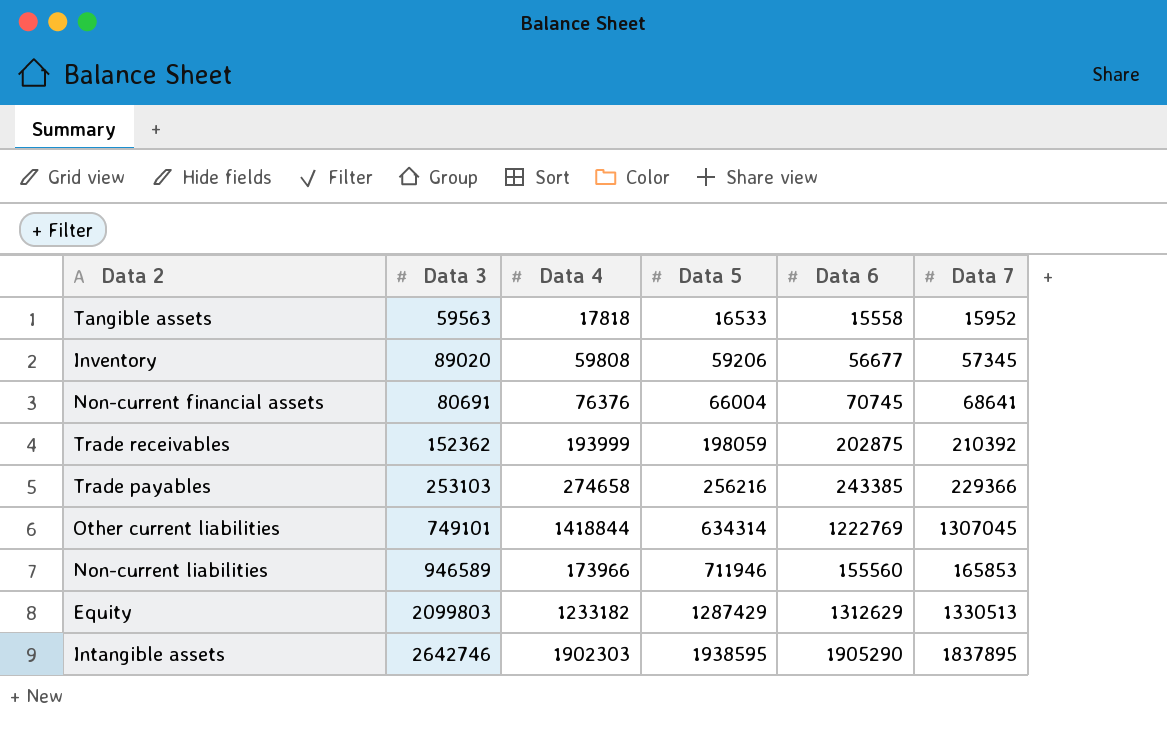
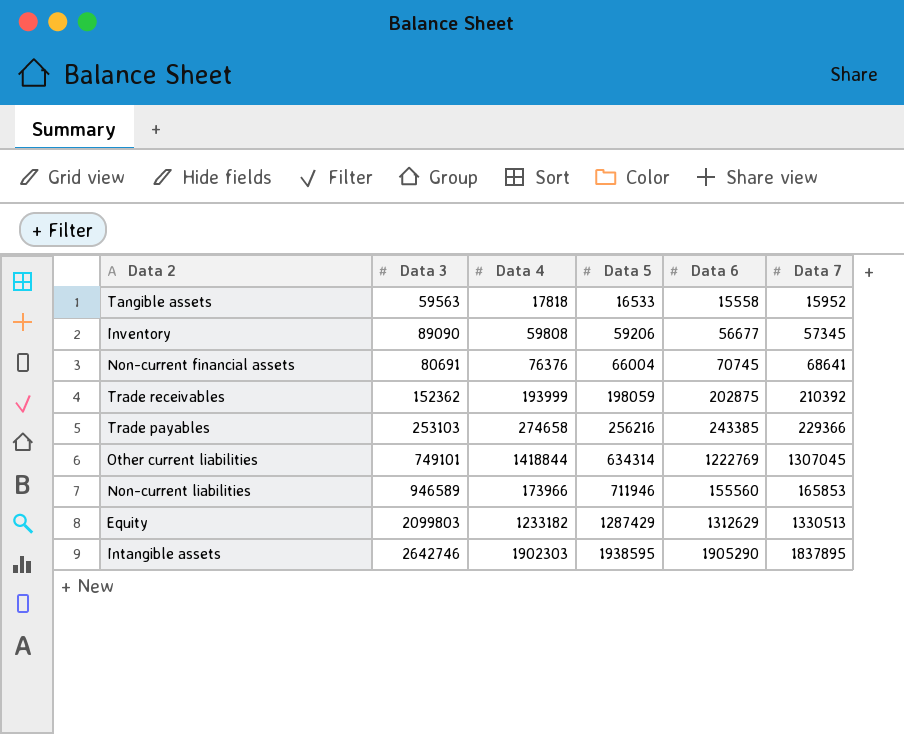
Inventory | Data 3: 89020 -> 89090

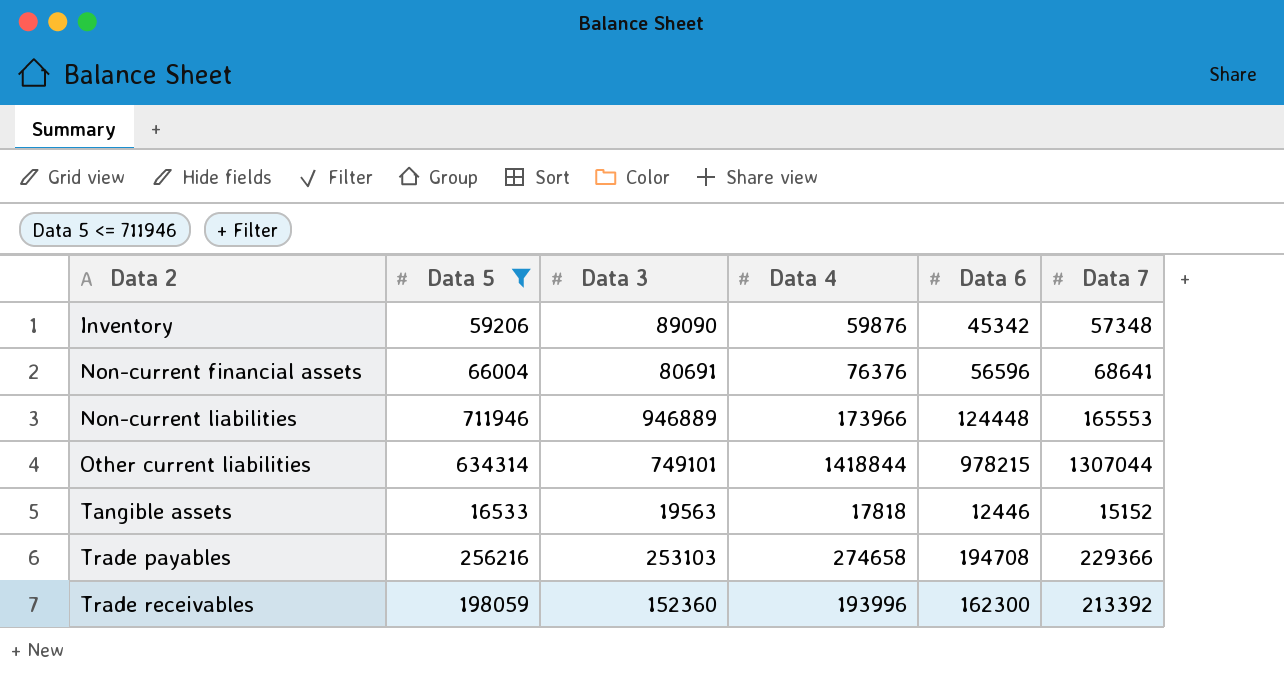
filter: none -> Data 5 <= 711946
row order: Data 5 ascending -> Data 2 ascending
column Data 5 | position: 4 -> 2
Inventory | Data 4: 59808 -> 59876
Inventory | Data 6: 56677 -> 45342
Inventory | Data 7: 57345 -> 57348
Non-current financial assets | Data 6: 70745 -> 56596
Non-current liabilities | Data 3: 946589 -> 946889
Non-current liabilities | Data 6: 155560 -> 124448
Non-current liabilities | Data 7: 165853 -> 165553
Other current liabilities | Data 6: 1222769 -> 978215
Other current liabilities | Data 7: 1307045 -> 1307044
Tangible assets | Data 3: 59563 -> 19563
Tangible assets | Data 6: 15558 -> 12446
Tangible assets | Data 7: 15952 -> 15152
Trade payables | Data 6: 243385 -> 194708
Trade receivables | Data 3: 152362 -> 152360
Trade receivables | Data 4: 193999 -> 193996
Trade receivables | Data 6: 202875 -> 162300
Trade receivables | Data 7: 210392 -> 213392

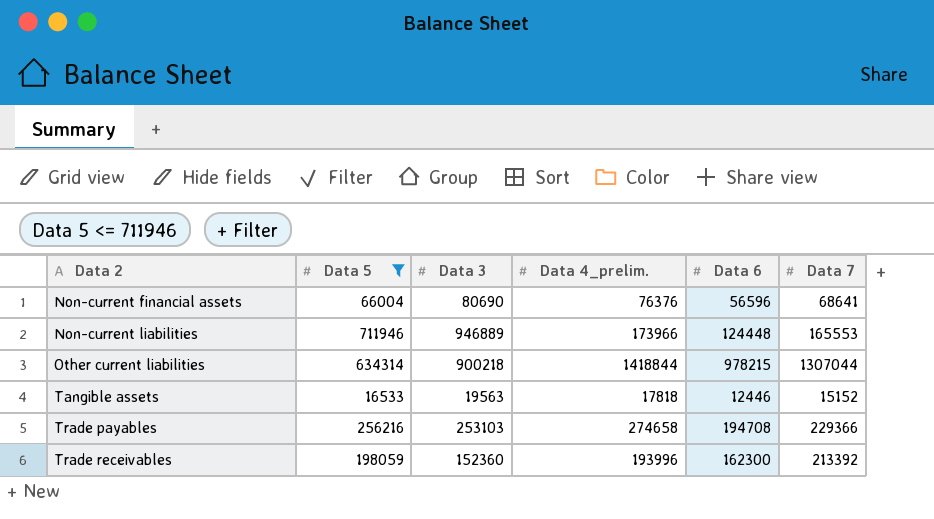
column name: Data 4 -> Data 4_prelim.
row Inventory: 59206 | 89090 | 59876 | 45342 | 57348 -> none
Non-current financial assets | Data 3: 80691 -> 80690
Other current liabilities | Data 3: 749101 -> 900218

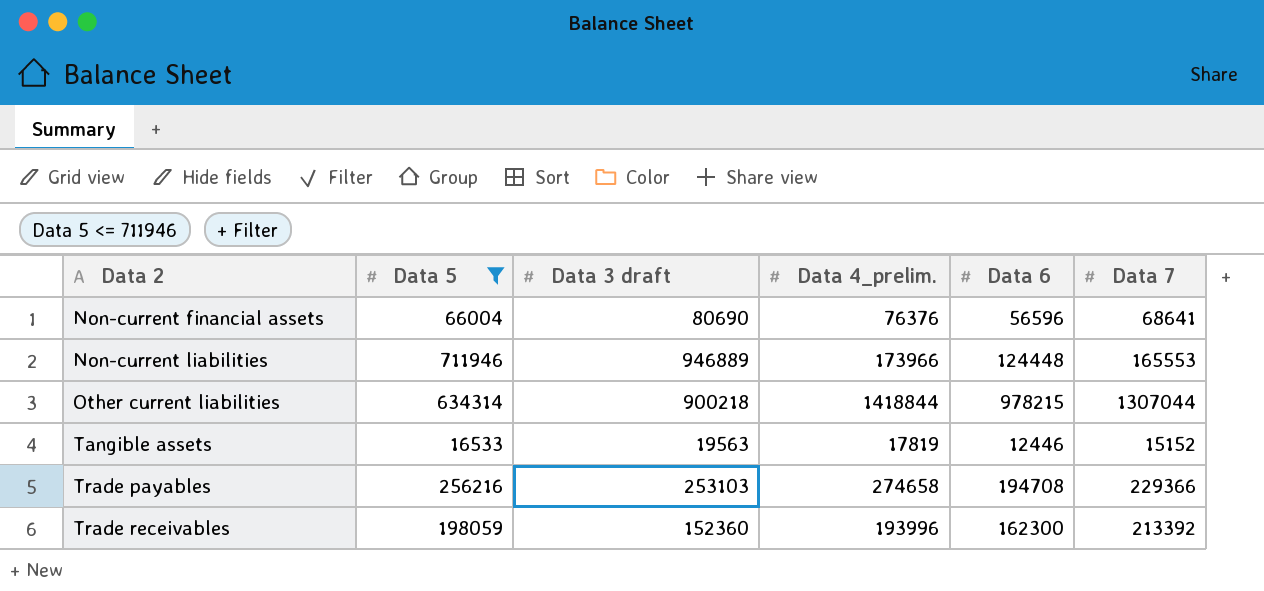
column name: Data 3 -> Data 3 draft
Tangible assets | Data 4_prelim.: 17818 -> 17819

